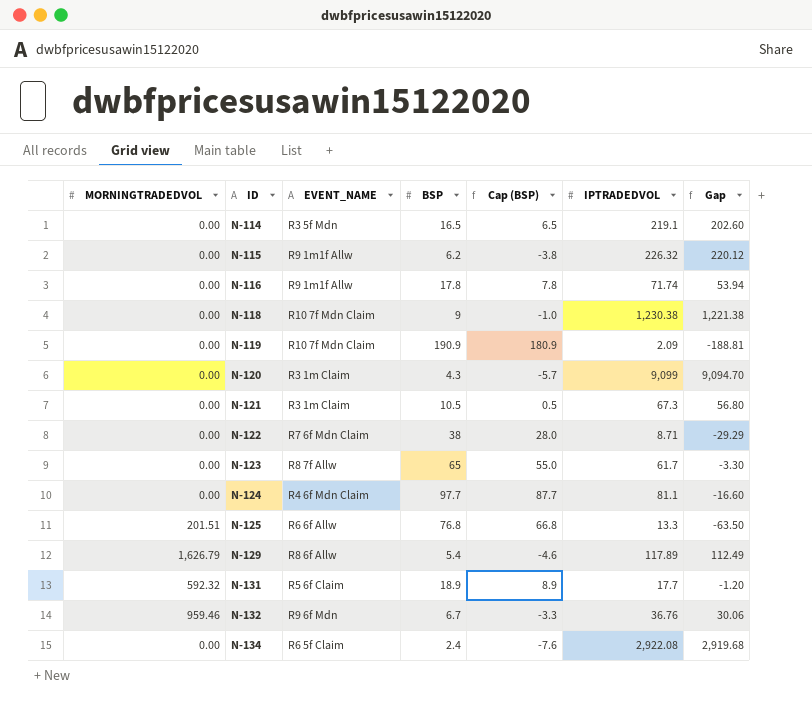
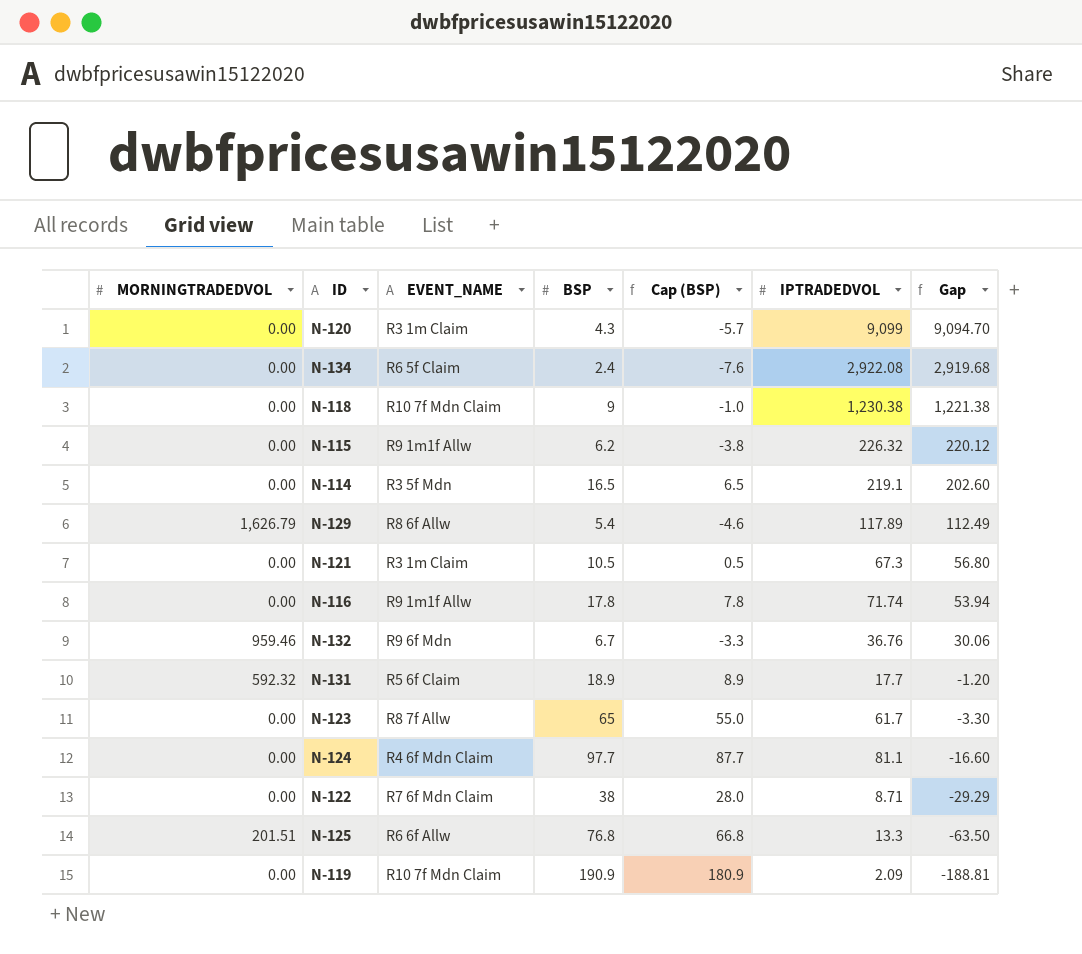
row order: ID ascending -> Gap descending

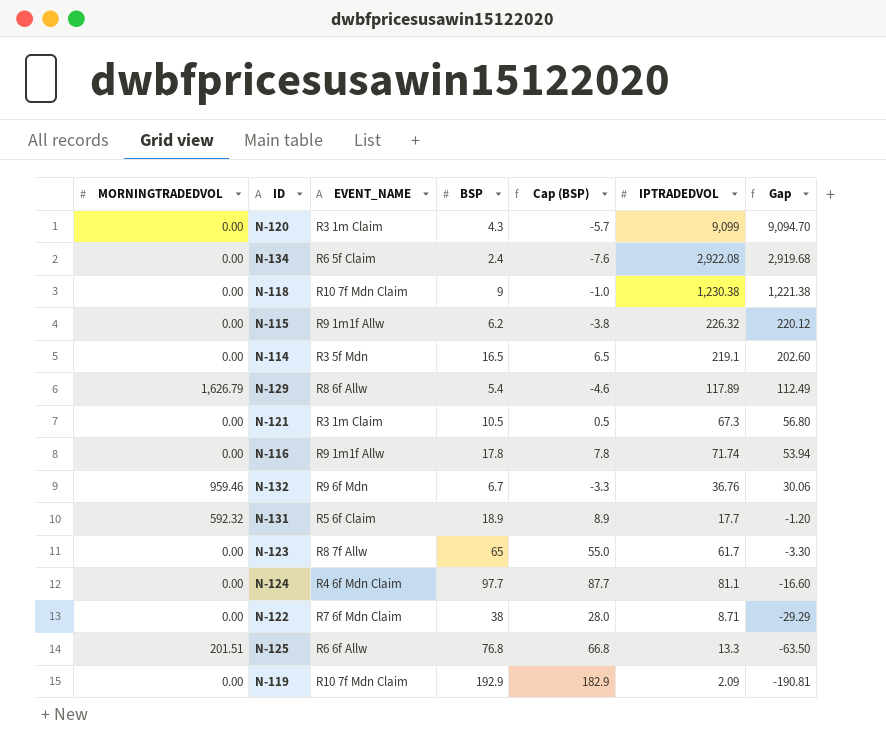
N-119 | BSP: 190.9 -> 192.9
N-119 | Cap (BSP): 180.9 -> 182.9
N-119 | Gap: -188.81 -> -190.81

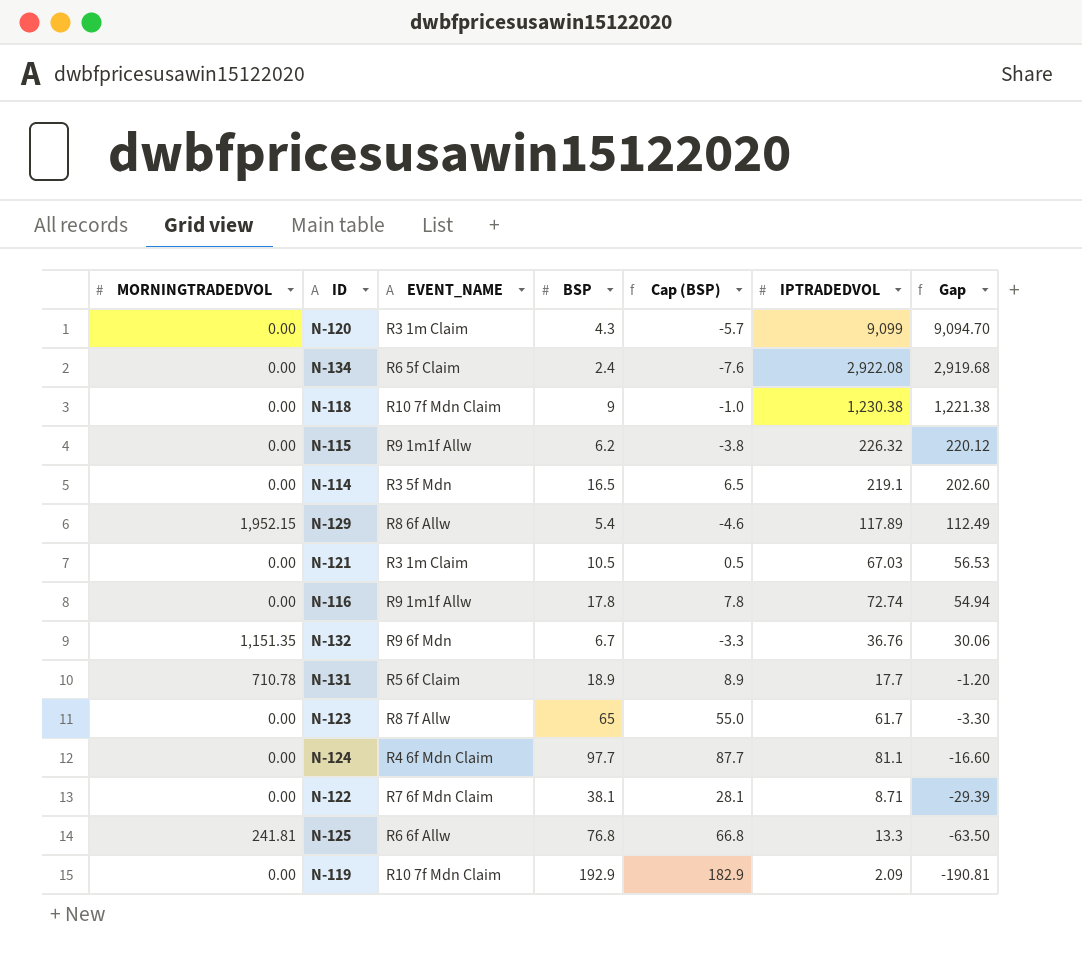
N-129 | MORNINGTRADEDVOL: 1,626.79 -> 1,952.15
N-121 | IPTRADEDVOL: 67.3 -> 67.03
N-121 | Gap: 56.80 -> 56.53
N-116 | IPTRADEDVOL: 71.74 -> 72.74
N-116 | Gap: 53.94 -> 54.94
N-132 | MORNINGTRADEDVOL: 959.46 -> 1,151.35
N-131 | MORNINGTRADEDVOL: 592.32 -> 710.78
N-122 | BSP: 38 -> 38.1
N-122 | Cap (BSP): 28.0 -> 28.1
N-122 | Gap: -29.29 -> -29.39
N-125 | MORNINGTRADEDVOL: 201.51 -> 241.81

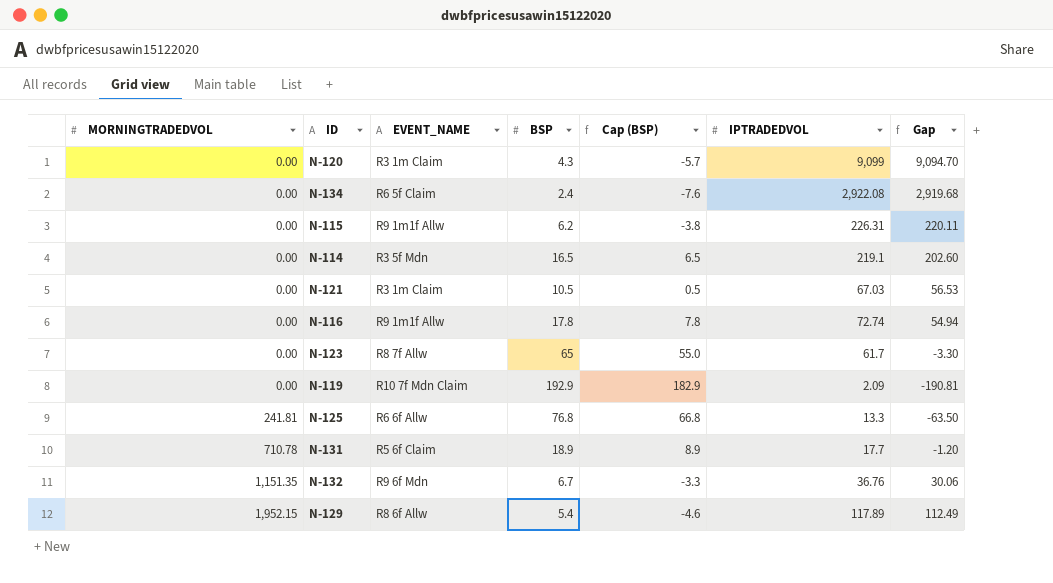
row order: Gap descending -> MORNINGTRADEDVOL ascending
row N-118: 0.00 | R10 7f Mdn Claim | 9 | -1.0 | 1,230.38 | 1,221.38 -> none
row N-124: 0.00 | R4 6f Mdn Claim | 97.7 | 87.7 | 81.1 | -16.60 -> none
row N-122: 0.00 | R7 6f Mdn Claim | 38.1 | 28.1 | 8.71 | -29.39 -> none
N-115 | IPTRADEDVOL: 226.32 -> 226.31
N-115 | Gap: 220.12 -> 220.11

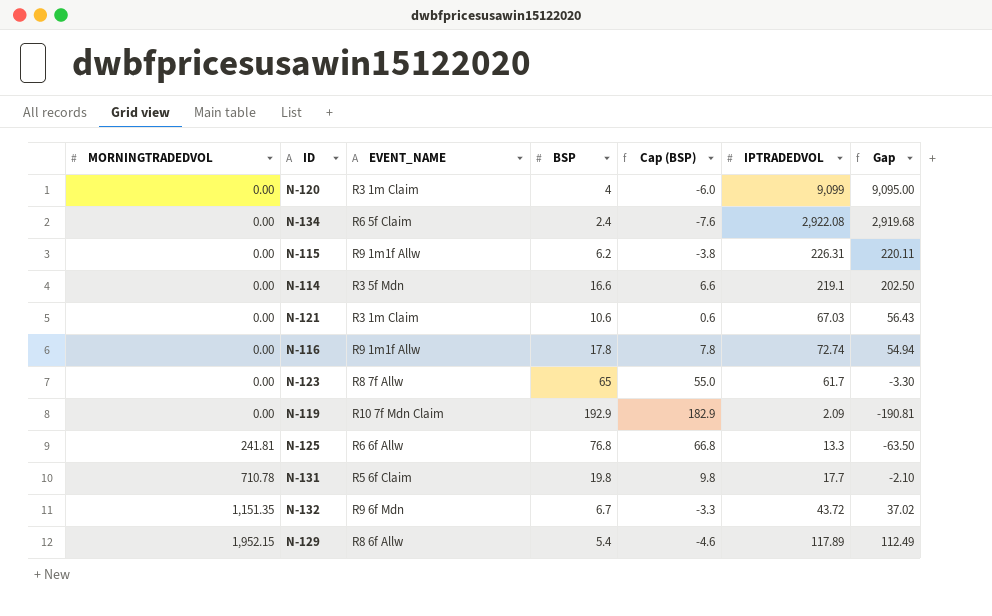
N-120 | BSP: 4.3 -> 4
N-120 | Cap (BSP): -5.7 -> -6.0
N-120 | Gap: 9,094.70 -> 9,095.00
N-114 | BSP: 16.5 -> 16.6
N-114 | Cap (BSP): 6.5 -> 6.6
N-114 | Gap: 202.60 -> 202.50
N-121 | BSP: 10.5 -> 10.6
N-121 | Cap (BSP): 0.5 -> 0.6
N-121 | Gap: 56.53 -> 56.43
N-131 | BSP: 18.9 -> 19.8
N-131 | Cap (BSP): 8.9 -> 9.8
N-131 | Gap: -1.20 -> -2.10
N-132 | IPTRADEDVOL: 36.76 -> 43.72
N-132 | Gap: 30.06 -> 37.02

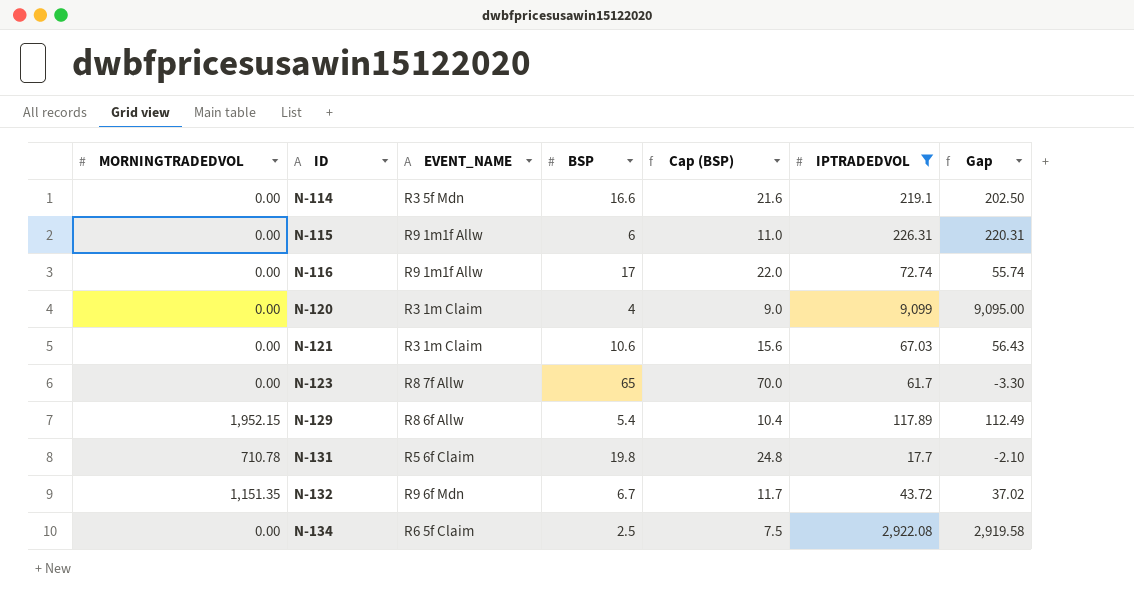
filter: none -> IPTRADEDVOL >= 17.7
row order: MORNINGTRADEDVOL ascending -> ID ascending
column Cap (BSP) | formula: [BSP] - 10 -> [BSP] + 5
N-115 | BSP: 6.2 -> 6
N-115 | Gap: 220.11 -> 220.31
N-116 | BSP: 17.8 -> 17
N-116 | Gap: 54.94 -> 55.74
N-134 | BSP: 2.4 -> 2.5
N-134 | Gap: 2,919.68 -> 2,919.58

